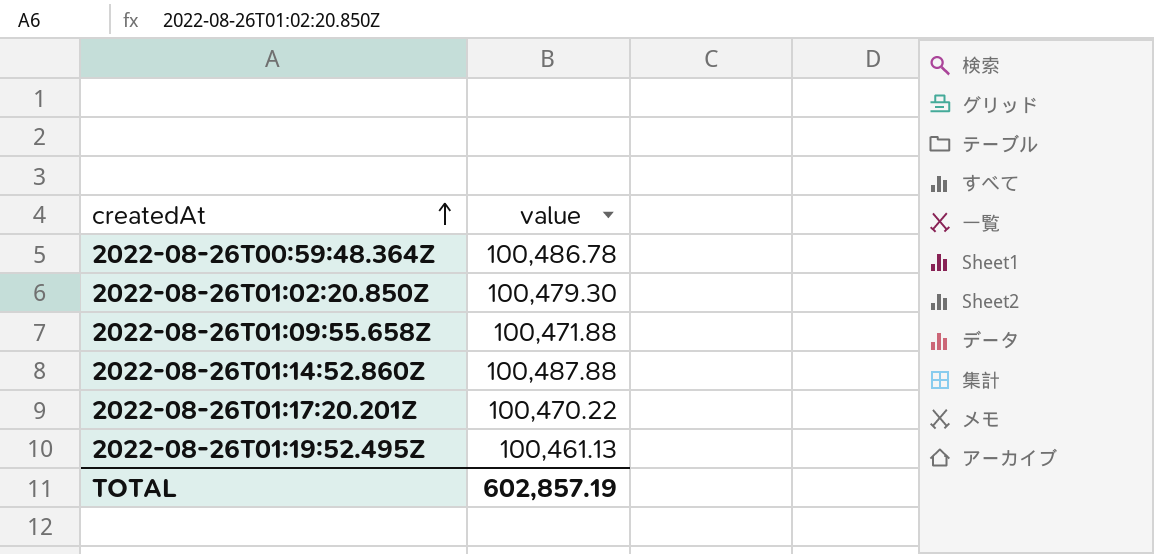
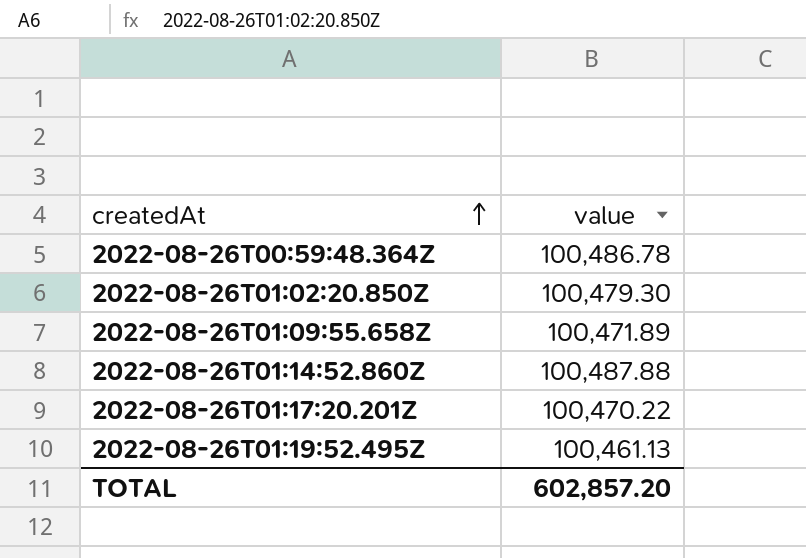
2022-08-26T01:09:55.658Z | value: 100,471.88 -> 100,471.89
TOTAL | value: 602,857.19 -> 602,857.20

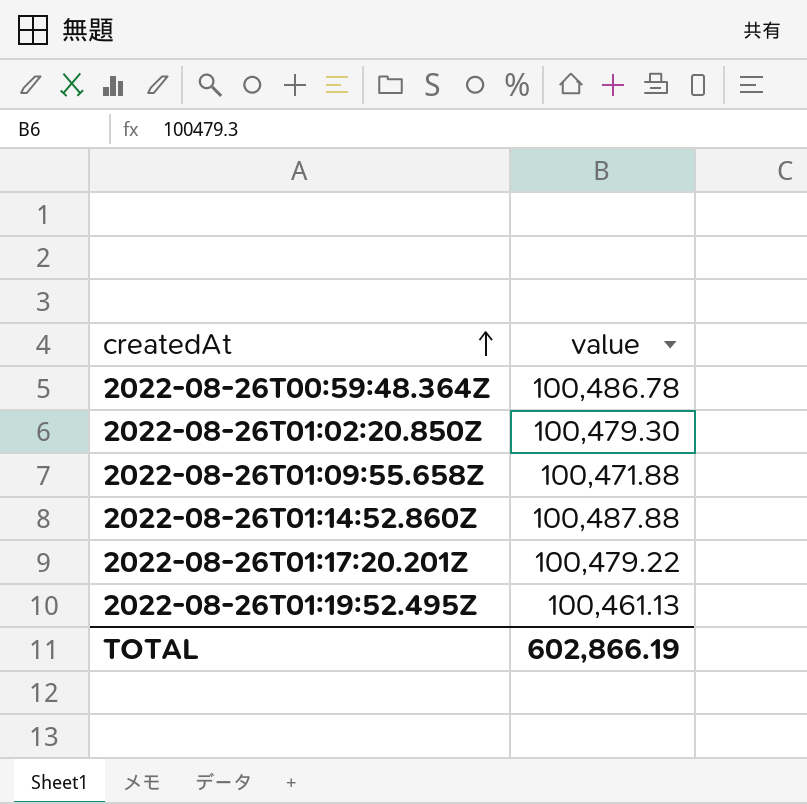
2022-08-26T01:09:55.658Z | value: 100,471.89 -> 100,471.88
2022-08-26T01:17:20.201Z | value: 100,470.22 -> 100,479.22
TOTAL | value: 602,857.20 -> 602,866.19

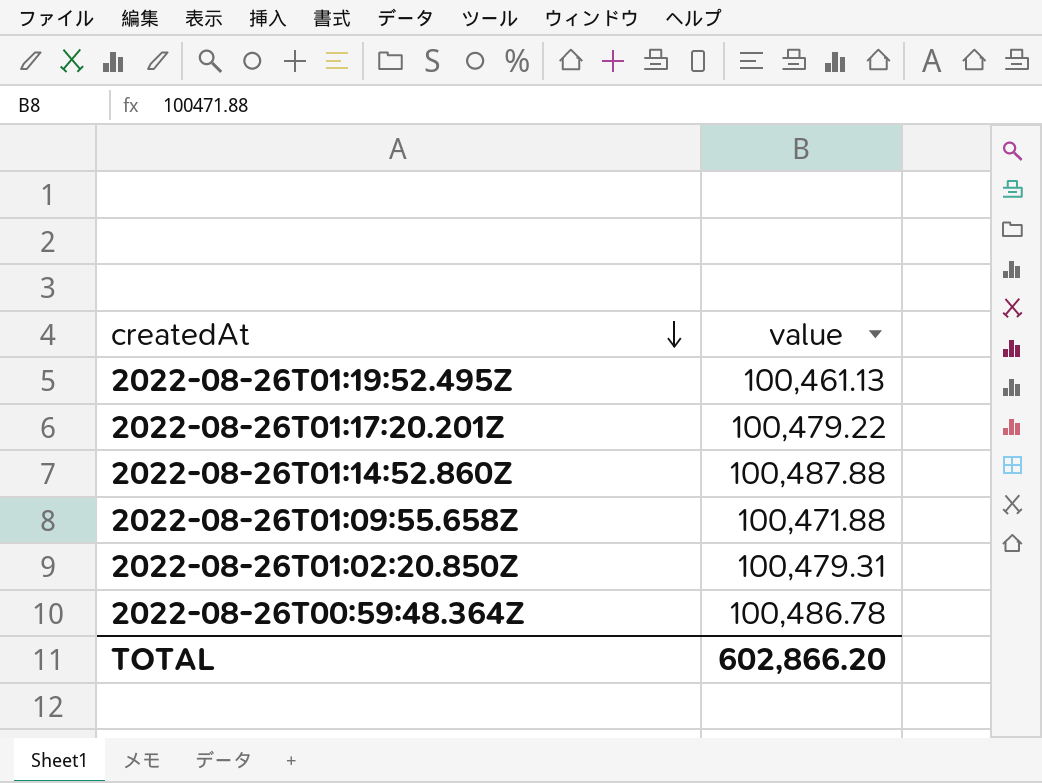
row order: createdAt ascending -> createdAt descending
2022-08-26T01:02:20.850Z | value: 100,479.30 -> 100,479.31
TOTAL | value: 602,866.19 -> 602,866.20

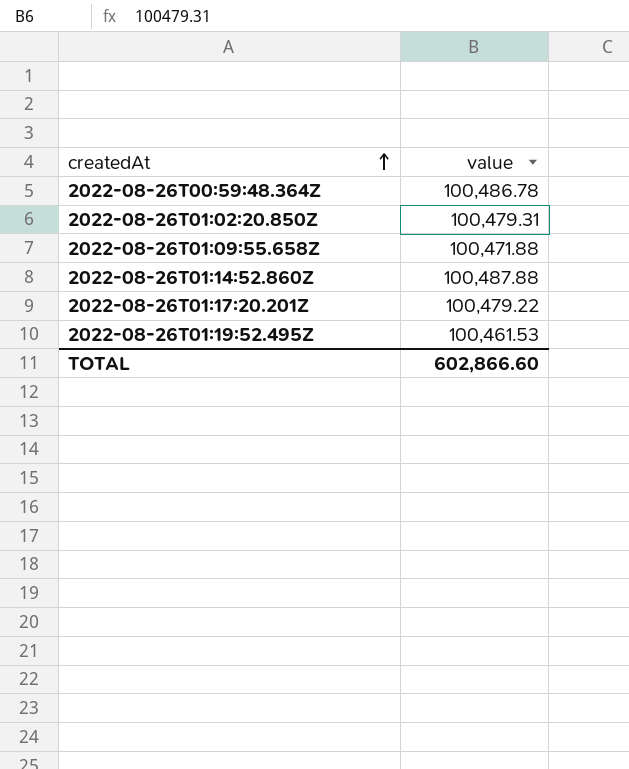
row order: createdAt descending -> createdAt ascending
2022-08-26T01:19:52.495Z | value: 100,461.13 -> 100,461.53
TOTAL | value: 602,866.20 -> 602,866.60

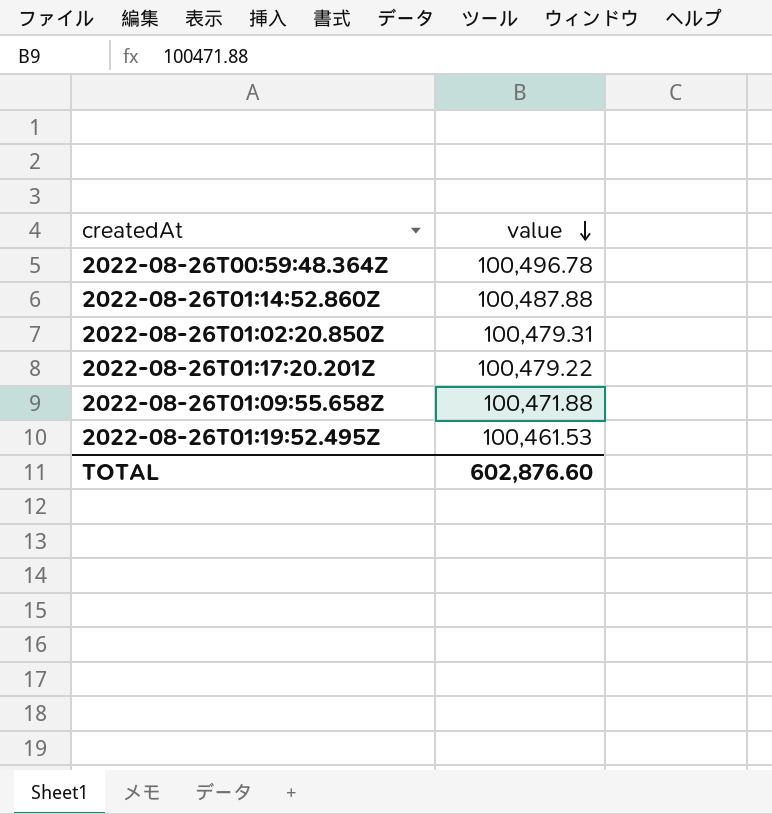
row order: createdAt ascending -> value descending
2022-08-26T00:59:48.364Z | value: 100,486.78 -> 100,496.78
TOTAL | value: 602,866.60 -> 602,876.60

